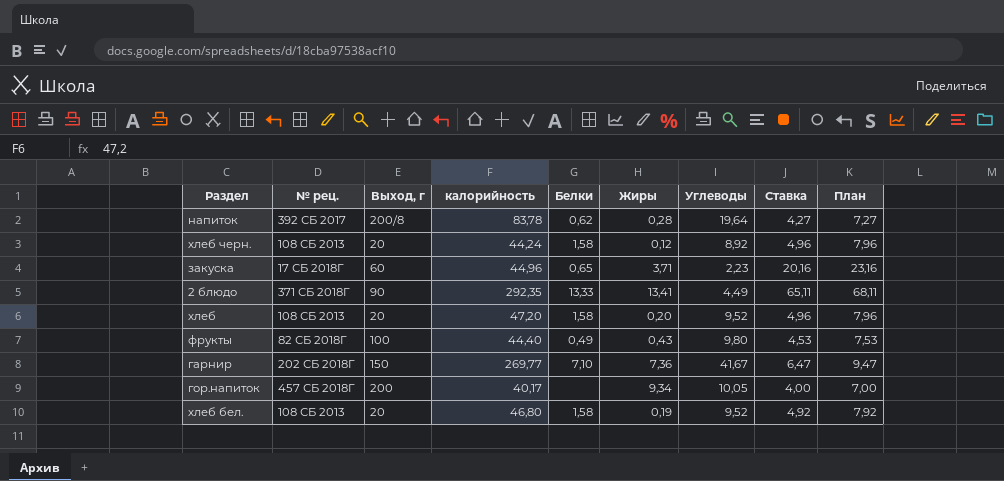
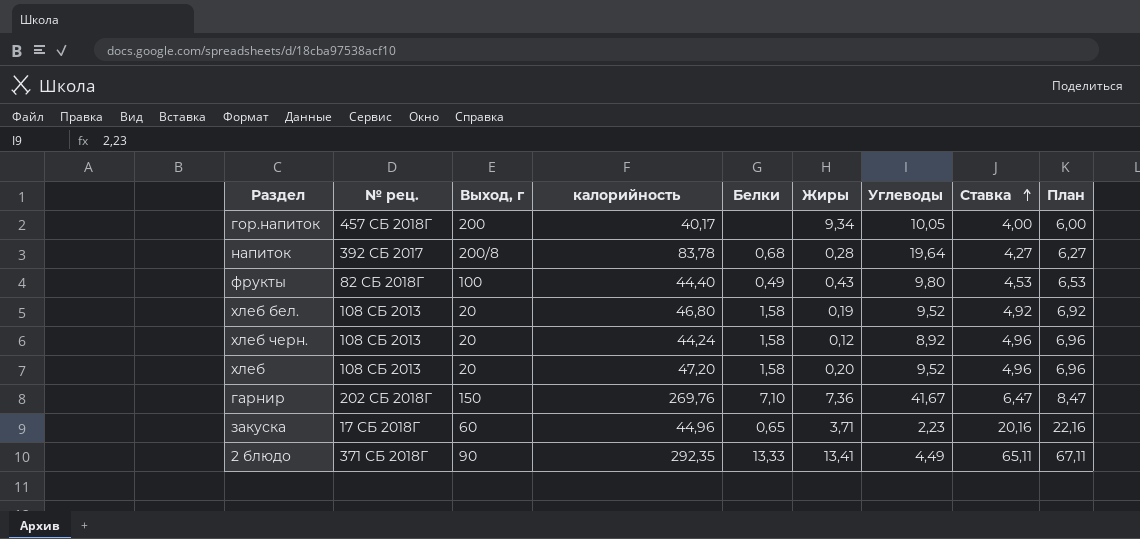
row order: none -> Ставка ascending
column План | formula: [Ставка] + 3 -> [Ставка] + 2
напиток | Белки: 0,62 -> 0,68
гарнир | калорийность: 269,77 -> 269,76

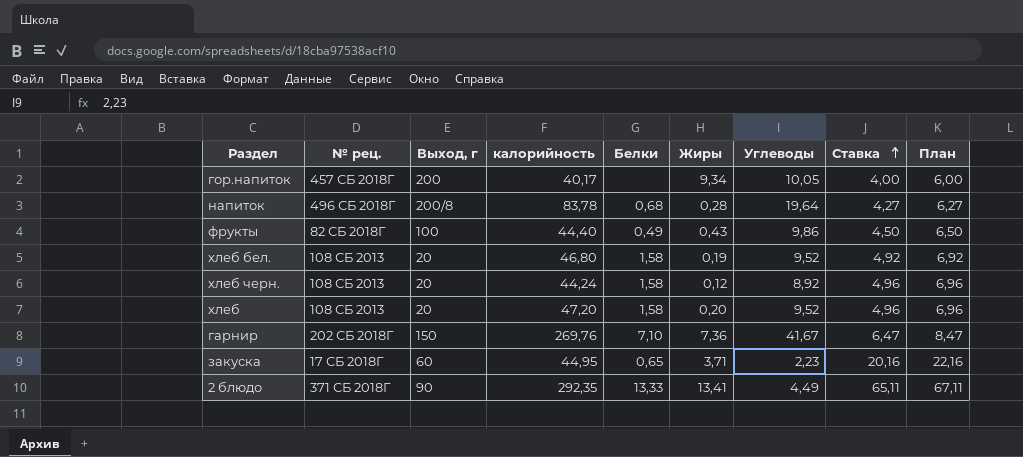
напиток | № рец.: 392 СБ 2017 -> 496 СБ 2018Г
фрукты | Углеводы: 9,80 -> 9,86
фрукты | Ставка: 4,53 -> 4,50
фрукты | План: 6,53 -> 6,50
закуска | калорийность: 44,96 -> 44,95

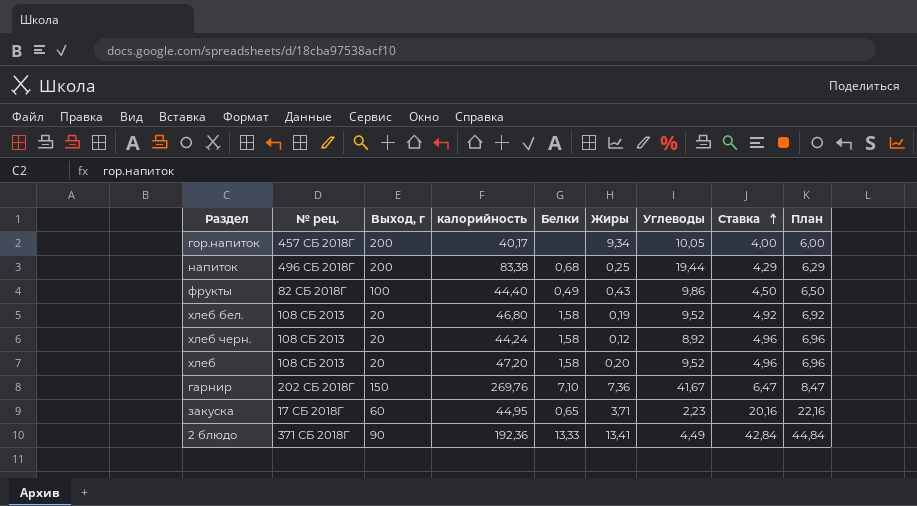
напиток | Выход, г: 200/8 -> 200
напиток | калорийность: 83,78 -> 83,38
напиток | Жиры: 0,28 -> 0,25
напиток | Углеводы: 19,64 -> 19,44
напиток | Ставка: 4,27 -> 4,29
напиток | План: 6,27 -> 6,29
2 блюдо | калорийность: 292,35 -> 192,36
2 блюдо | Ставка: 65,11 -> 42,84
2 блюдо | План: 67,11 -> 44,84

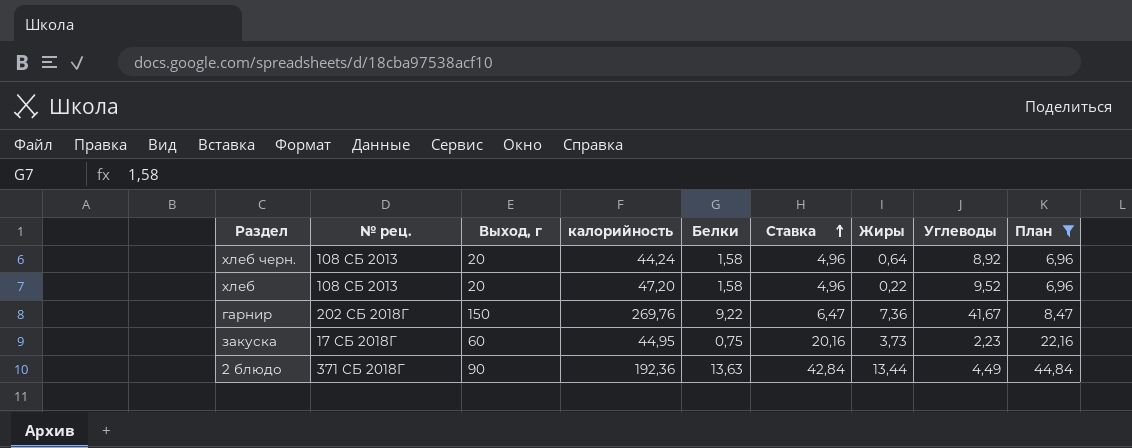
filter: none -> План >= 6,96
column Ставка | position: 8 -> 6
хлеб черн. | Жиры: 0,12 -> 0,64
хлеб | Жиры: 0,20 -> 0,22
гарнир | Белки: 7,10 -> 9,22
закуска | Белки: 0,65 -> 0,75
закуска | Жиры: 3,71 -> 3,73
2 блюдо | Белки: 13,33 -> 13,63
2 блюдо | Жиры: 13,41 -> 13,44

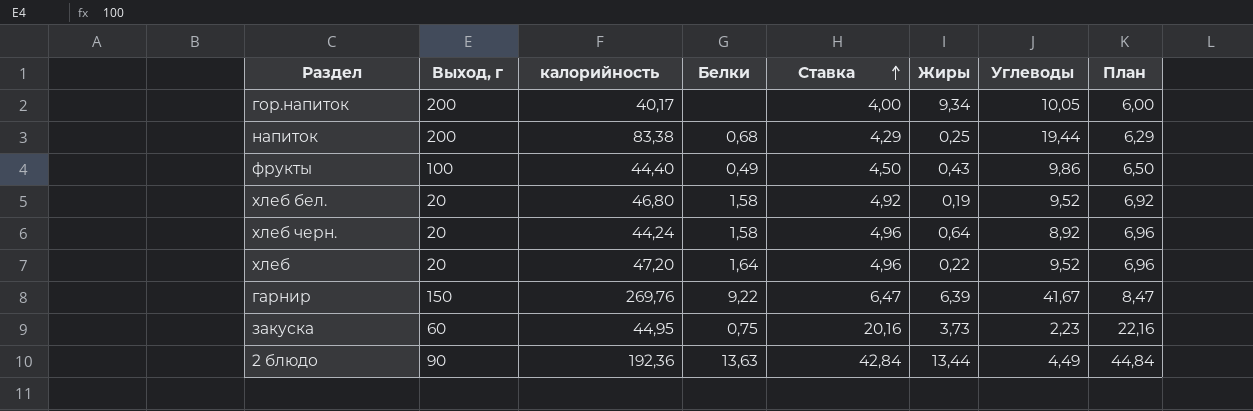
filter: План >= 6,96 -> none
column № рец. | position: 2 -> none
хлеб | Белки: 1,58 -> 1,64
гарнир | Жиры: 7,36 -> 6,39

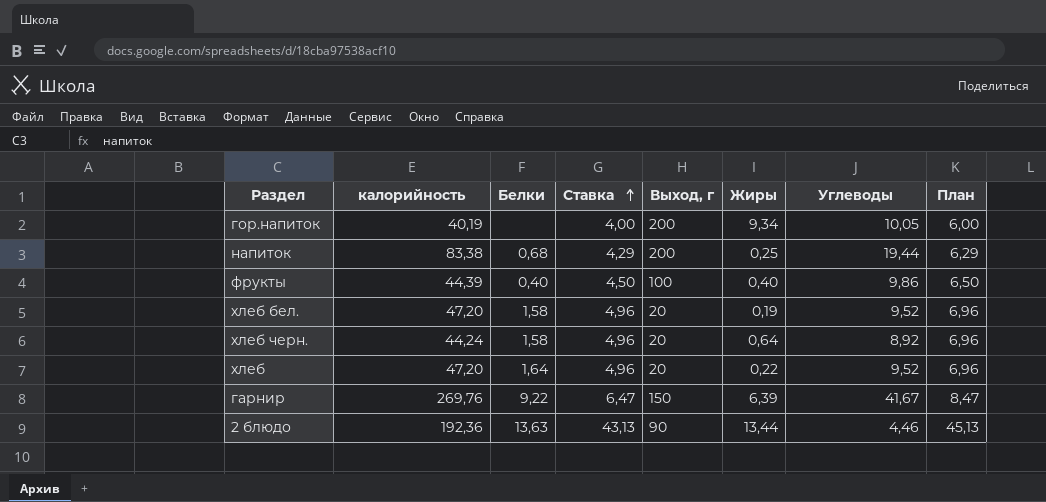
column Выход, г | position: 2 -> 5
row закуска: 60 | 44,95 | 0,75 | 20,16 | 3,73 | 2,23 | 22,16 -> none
гор.напиток | калорийность: 40,17 -> 40,19
фрукты | калорийность: 44,40 -> 44,39
фрукты | Белки: 0,49 -> 0,40
фрукты | Жиры: 0,43 -> 0,40
хлеб бел. | калорийность: 46,80 -> 47,20
хлеб бел. | Ставка: 4,92 -> 4,96
хлеб бел. | План: 6,92 -> 6,96
2 блюдо | Ставка: 42,84 -> 43,13
2 блюдо | Углеводы: 4,49 -> 4,46
2 блюдо | План: 44,84 -> 45,13

